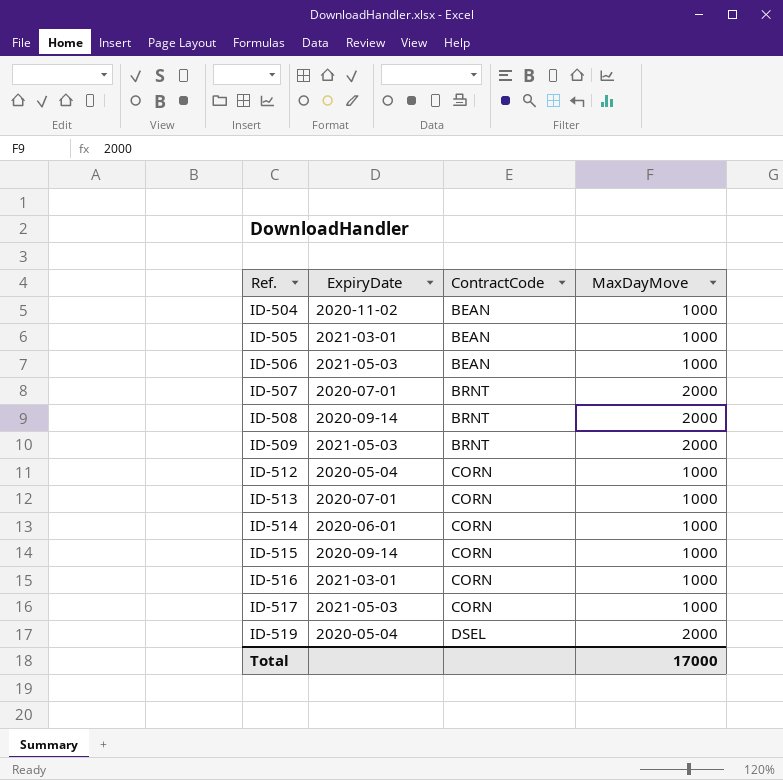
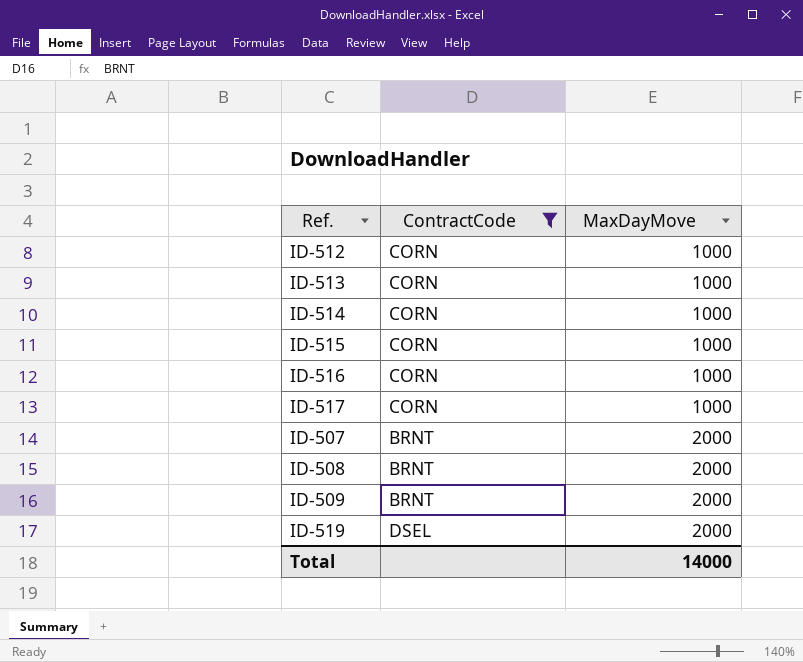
filter: none -> ContractCode != BEAN
row order: Ref. ascending -> MaxDayMove ascending
column ExpiryDate | position: 2 -> none
Total | MaxDayMove: 17000 -> 14000

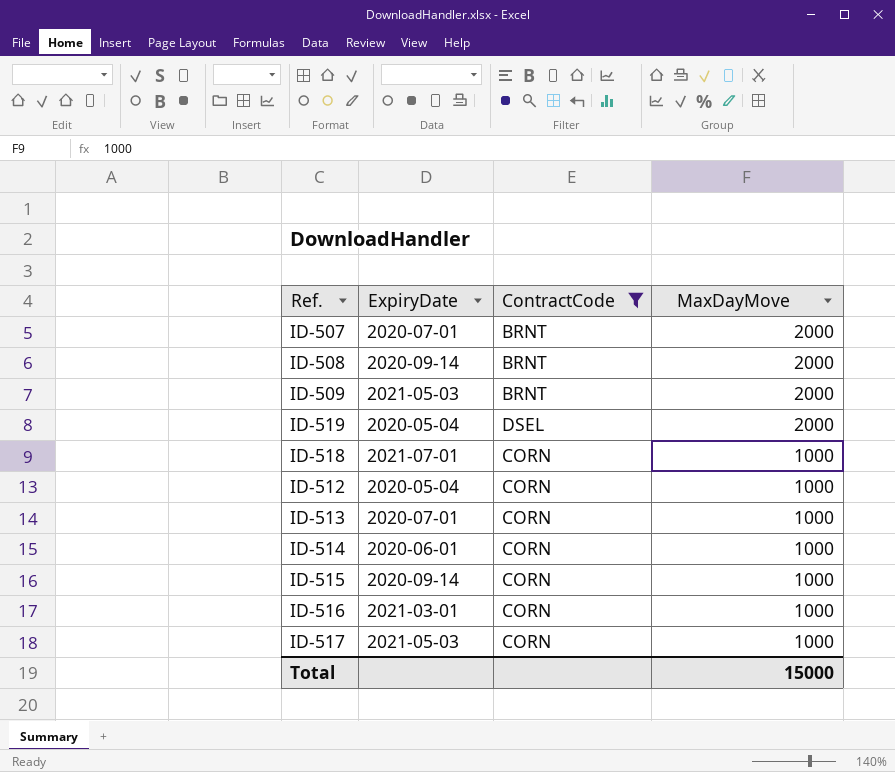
row order: MaxDayMove ascending -> MaxDayMove descending
column ExpiryDate | position: none -> 2
row ID-518: none -> 2021-07-01 | CORN | 1000
Total | MaxDayMove: 14000 -> 15000

